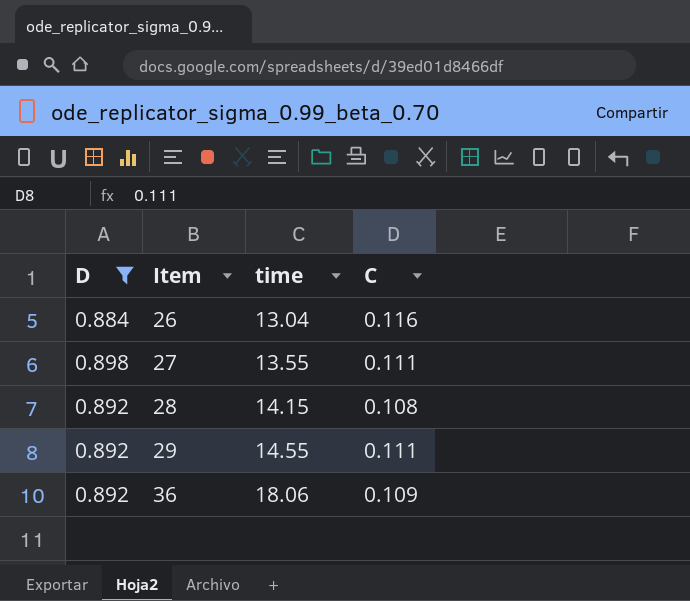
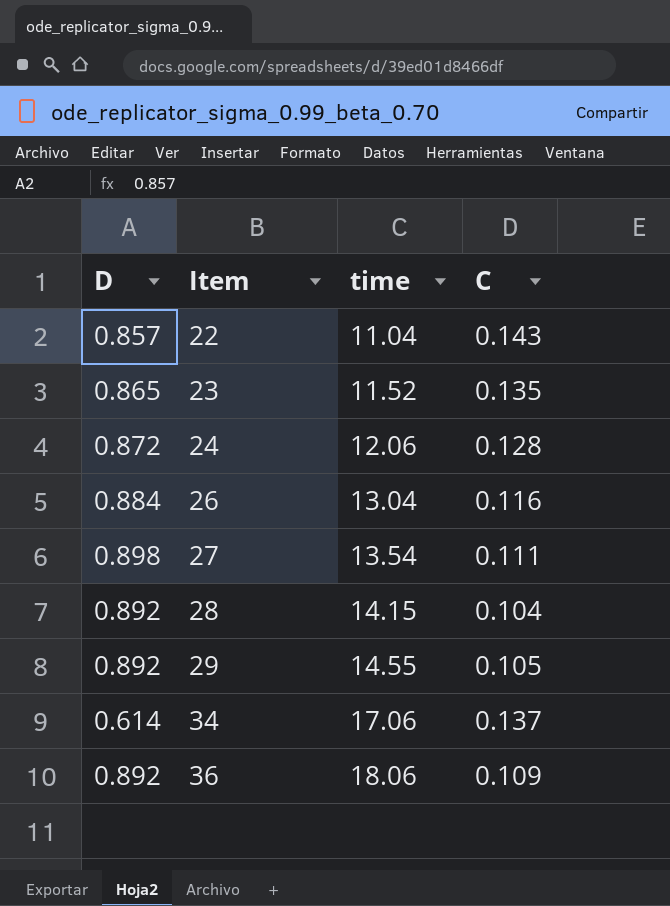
filter: D >= 0.884 -> none
27 | time: 13.55 -> 13.54
28 | C: 0.108 -> 0.104
29 | C: 0.111 -> 0.105

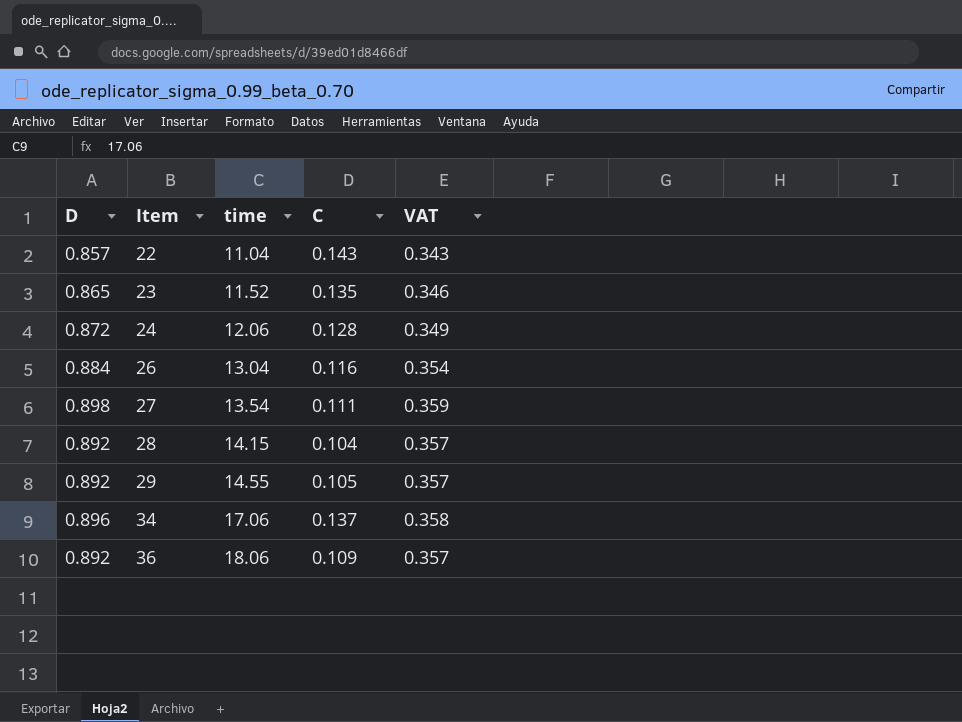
column VAT | formula: none -> [D] * 0.4
34 | D: 0.614 -> 0.896

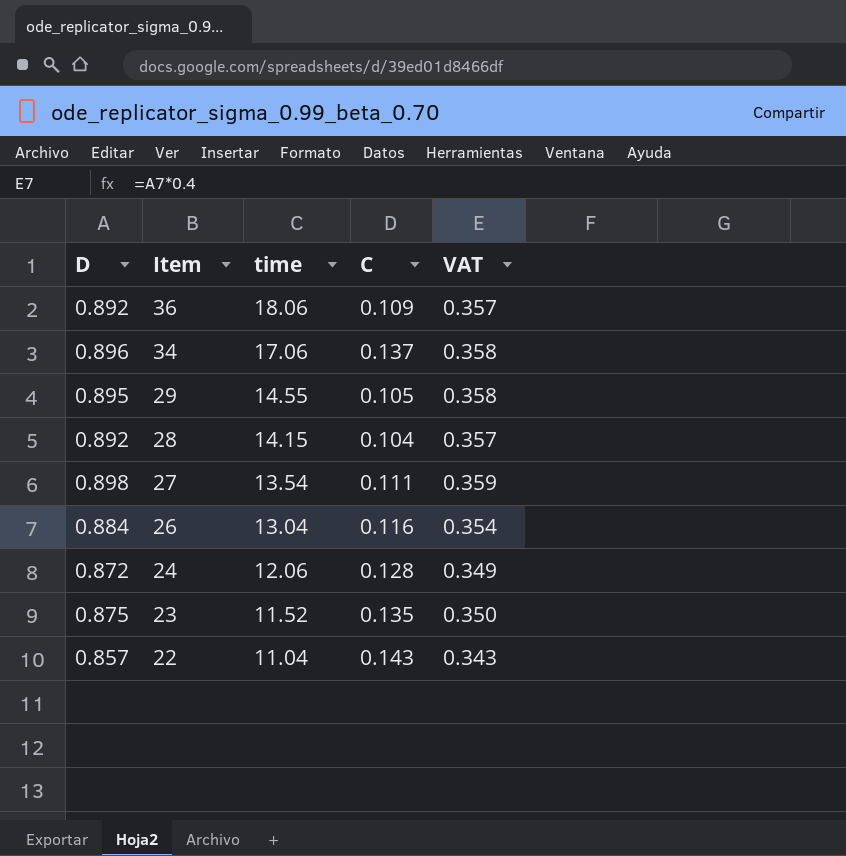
row order: Item ascending -> Item descending
29 | D: 0.892 -> 0.895
29 | VAT: 0.357 -> 0.358
23 | D: 0.865 -> 0.875
23 | VAT: 0.346 -> 0.350

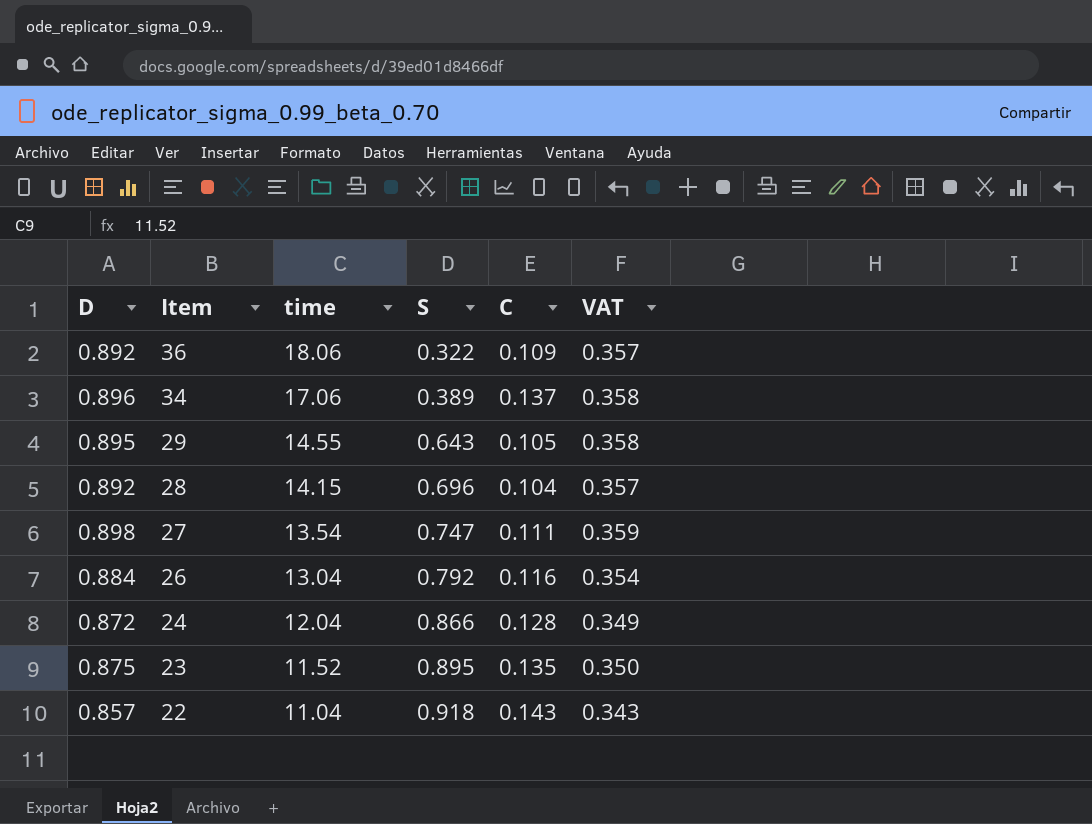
column S | position: none -> 4
24 | time: 12.06 -> 12.04

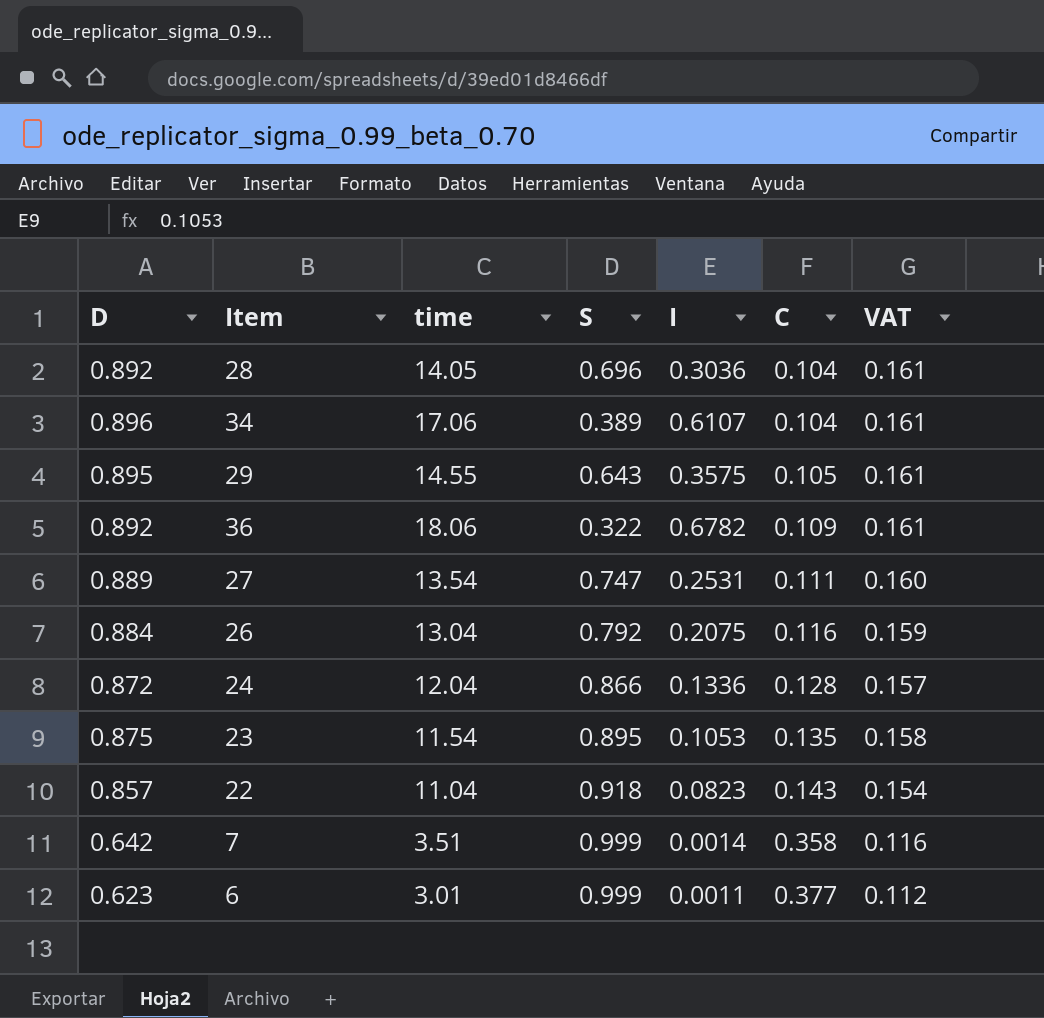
row order: Item descending -> C ascending
column I | position: none -> 5
column VAT | formula: [D] * 0.4 -> [D] * 0.18
28 | time: 14.15 -> 14.05
34 | C: 0.137 -> 0.104
27 | D: 0.898 -> 0.889
23 | time: 11.52 -> 11.54
row 7: none -> 0.642 | 3.51 | 0.999 | 0.0014 | 0.358 | 0.116
row 6: none -> 0.623 | 3.01 | 0.999 | 0.0011 | 0.377 | 0.112

